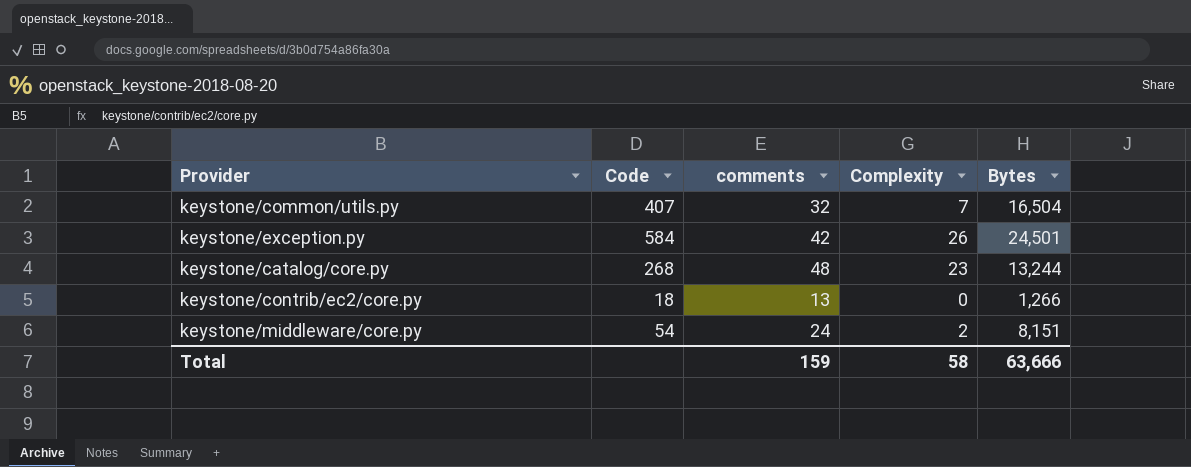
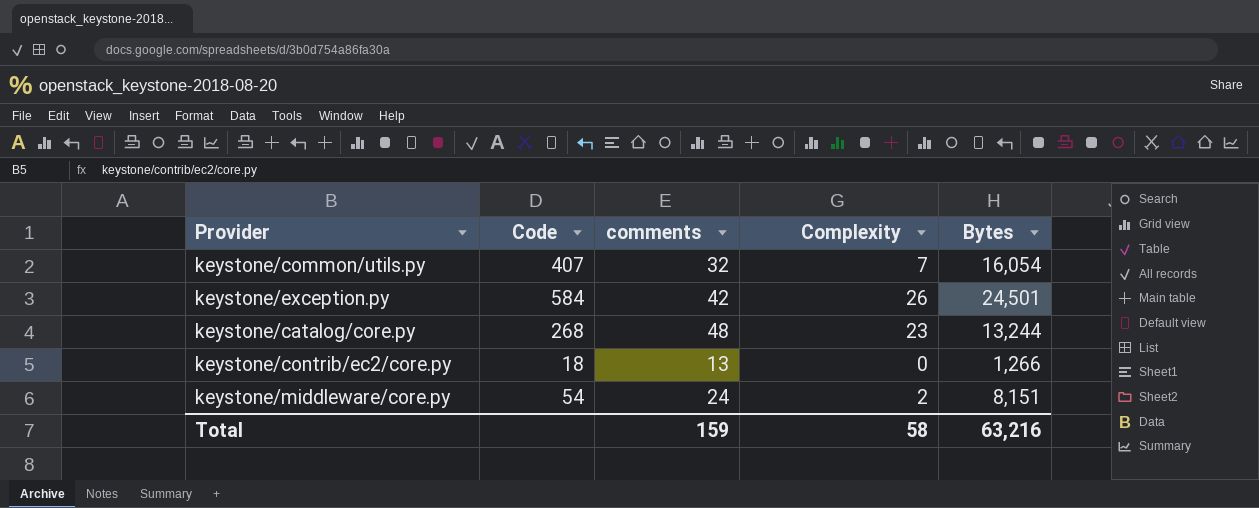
keystone/common/utils.py | Bytes: 16,504 -> 16,054
Total | Bytes: 63,666 -> 63,216

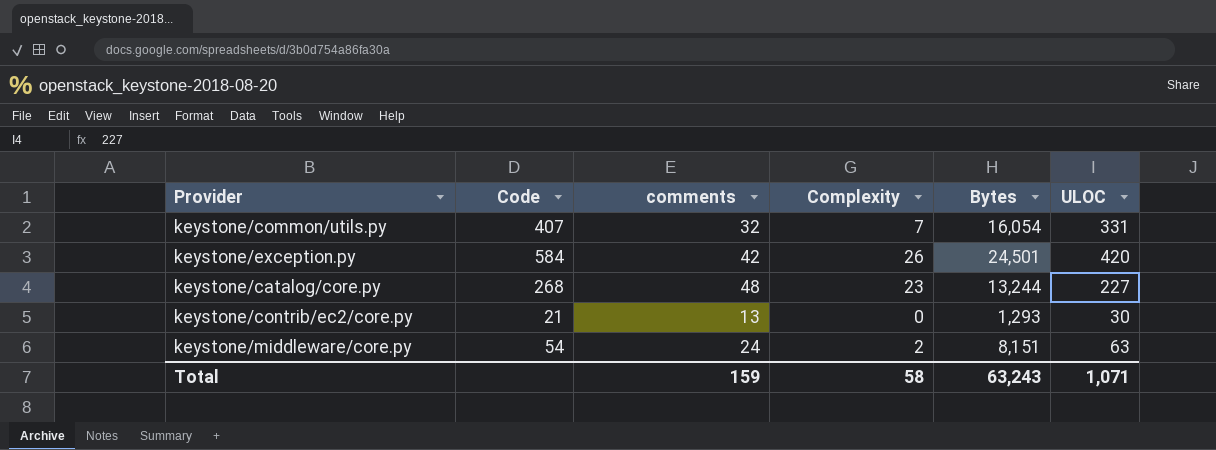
column ULOC | position: none -> 6
keystone/contrib/ec2/core.py | Code: 18 -> 21
keystone/contrib/ec2/core.py | Bytes: 1,266 -> 1,293
Total | Bytes: 63,216 -> 63,243

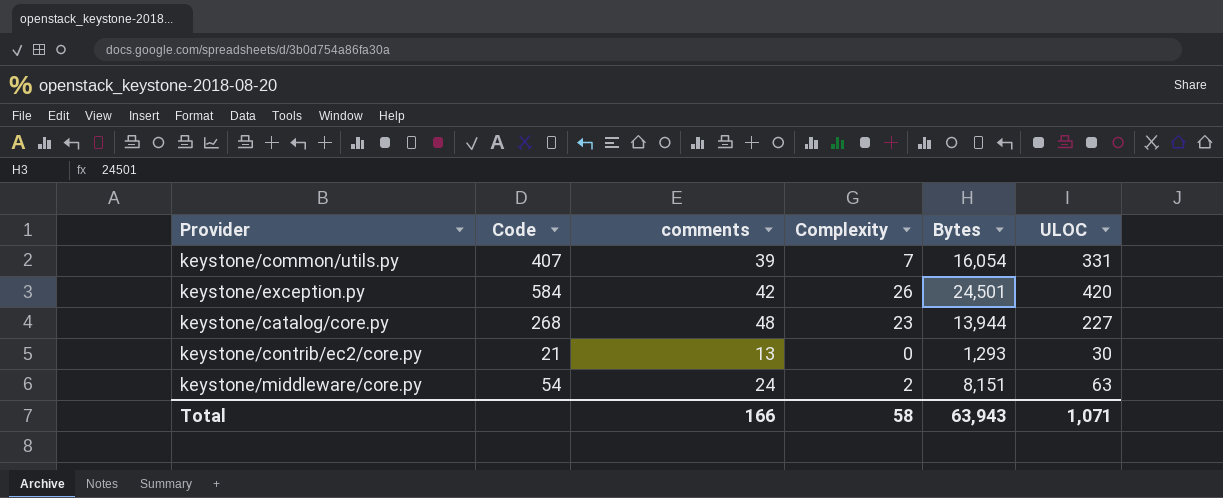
keystone/common/utils.py | comments: 32 -> 39
keystone/catalog/core.py | Bytes: 13,244 -> 13,944
Total | comments: 159 -> 166
Total | Bytes: 63,243 -> 63,943

